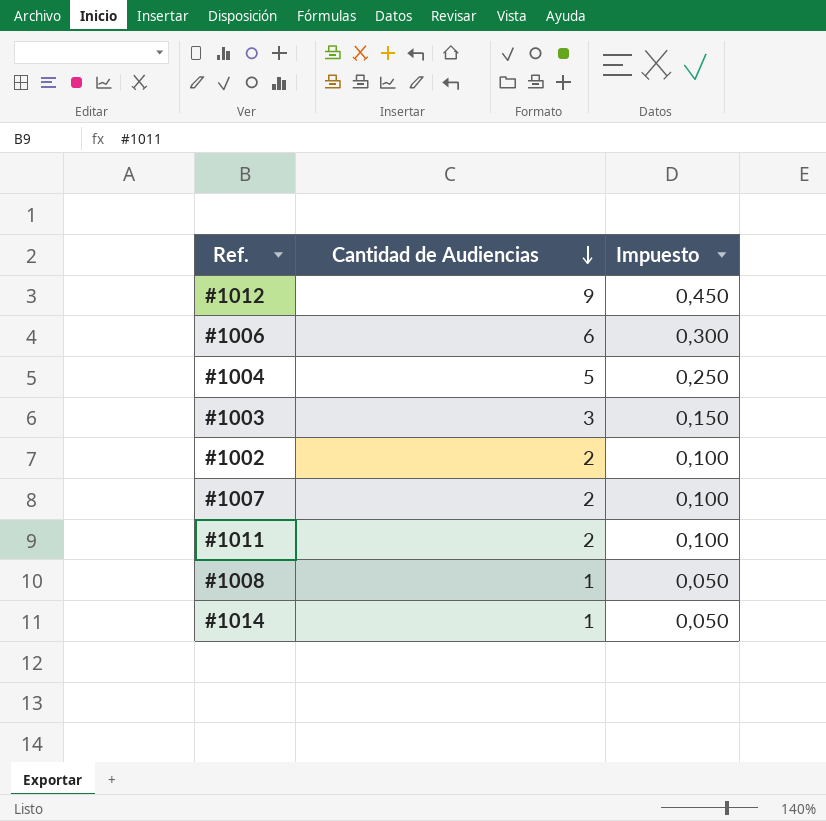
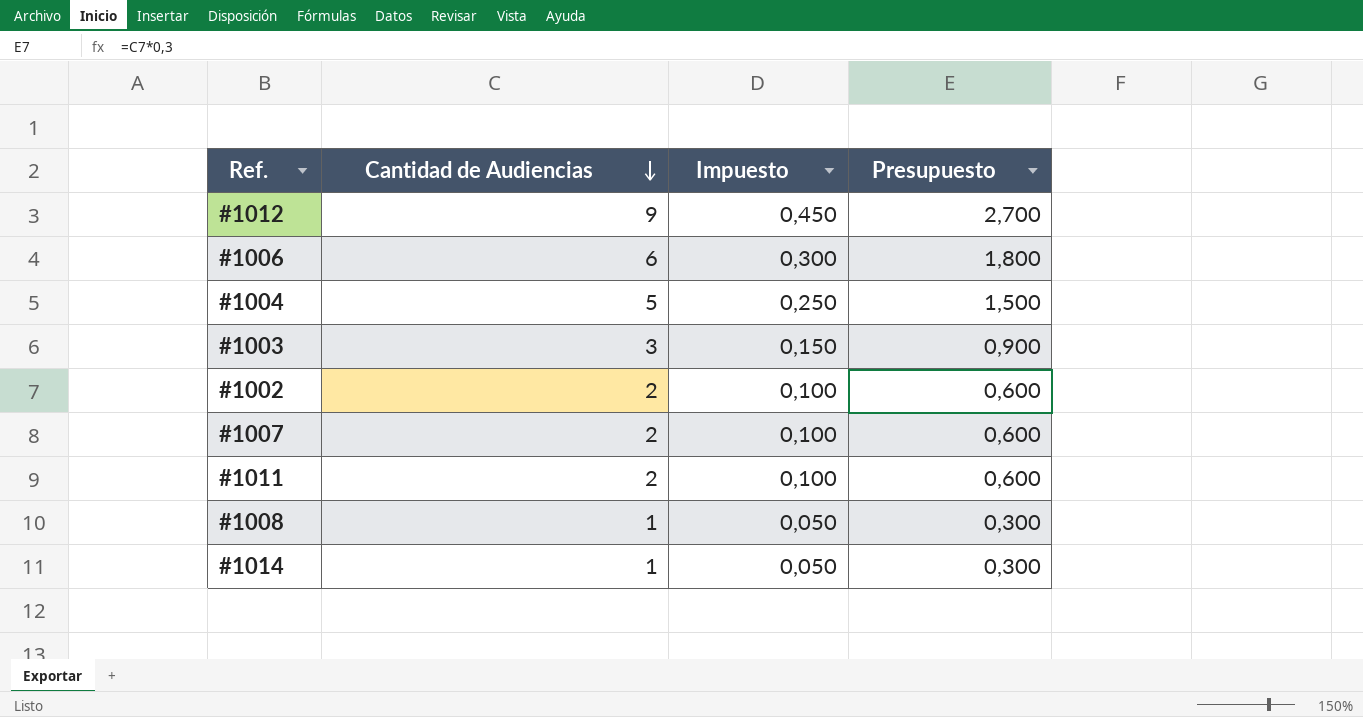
column Presupuesto | formula: none -> [Cantidad de Audiencias] * 0,3

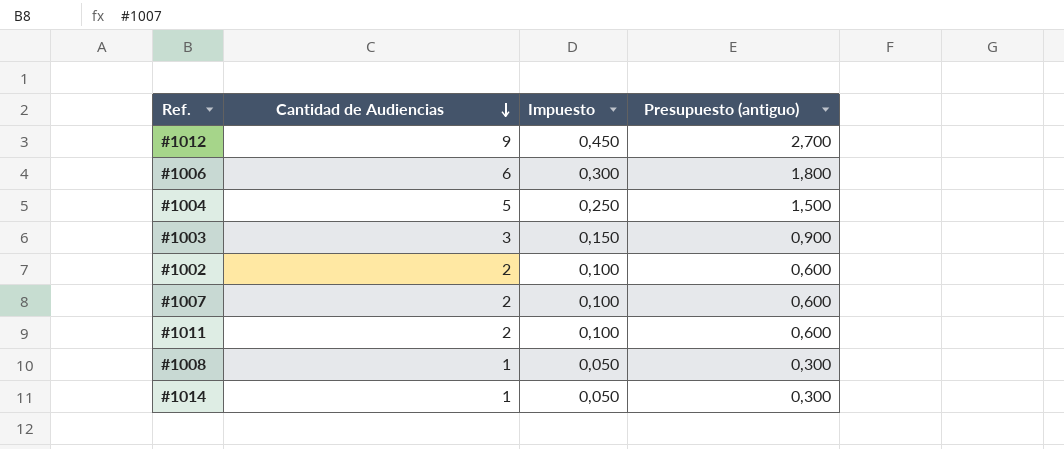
column name: Presupuesto -> Presupuesto (antiguo)

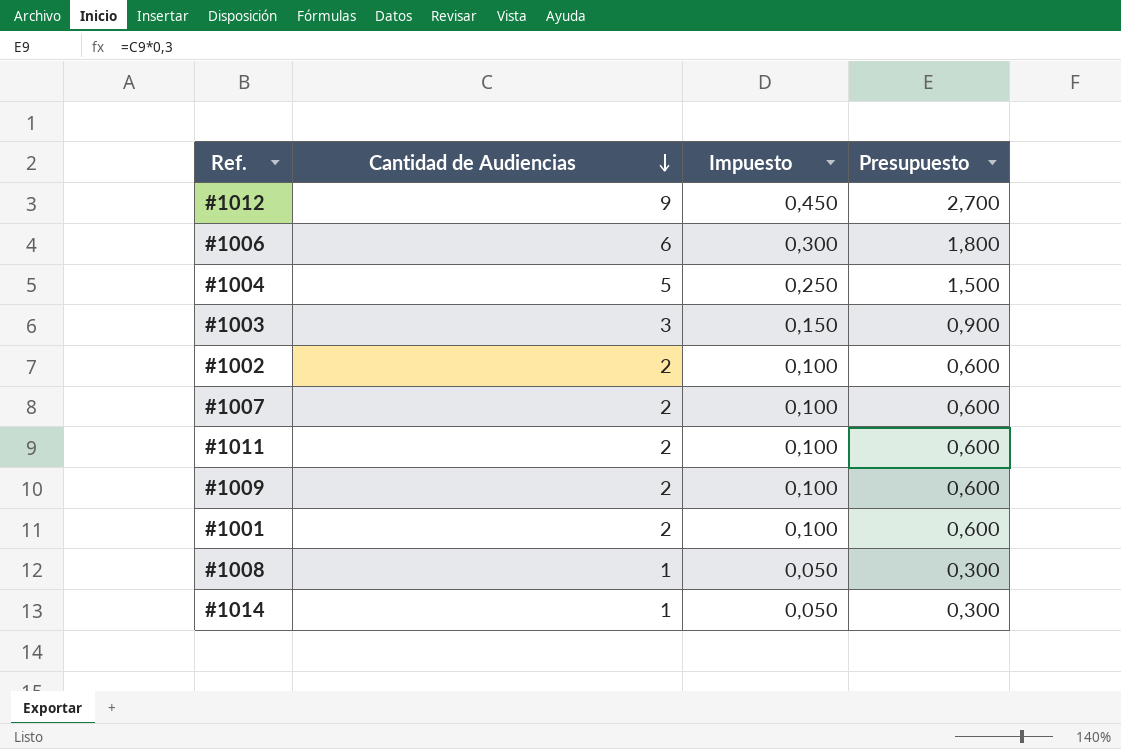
column name: Presupuesto (antiguo) -> Presupuesto
row #1009: none -> 2 | 0,100 | 0,600
row #1001: none -> 2 | 0,100 | 0,600

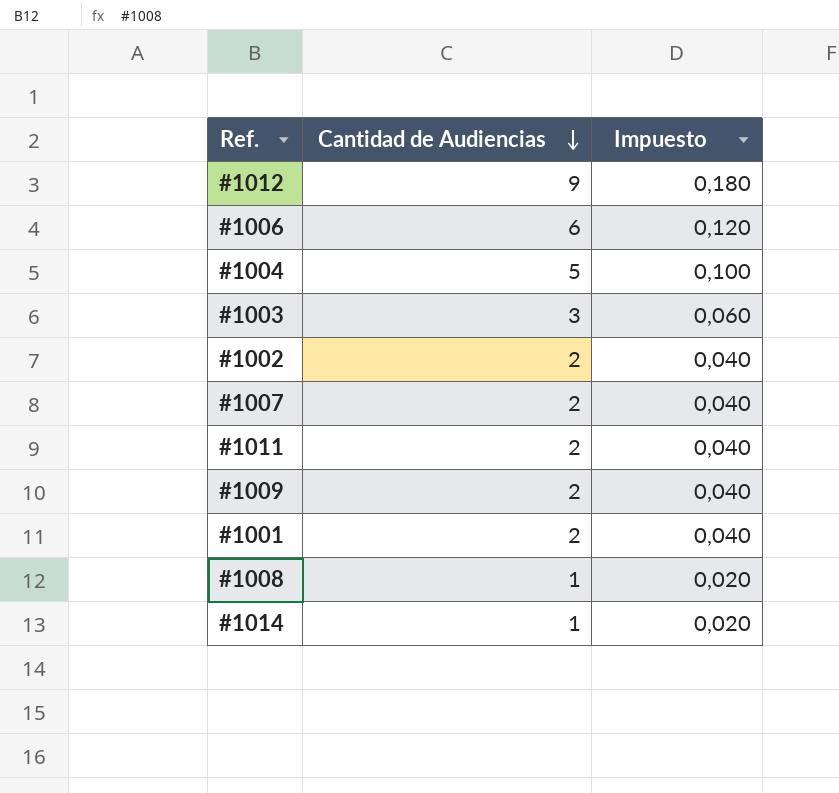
column Presupuesto | formula: [Cantidad de Audiencias] * 0,3 -> none
column Impuesto | formula: [Cantidad de Audiencias] * 0,05 -> [Cantidad de Audiencias] * 0,02

